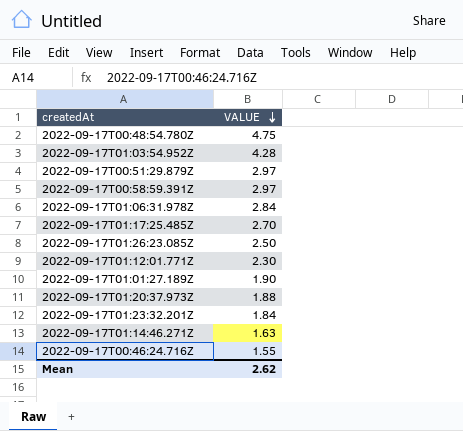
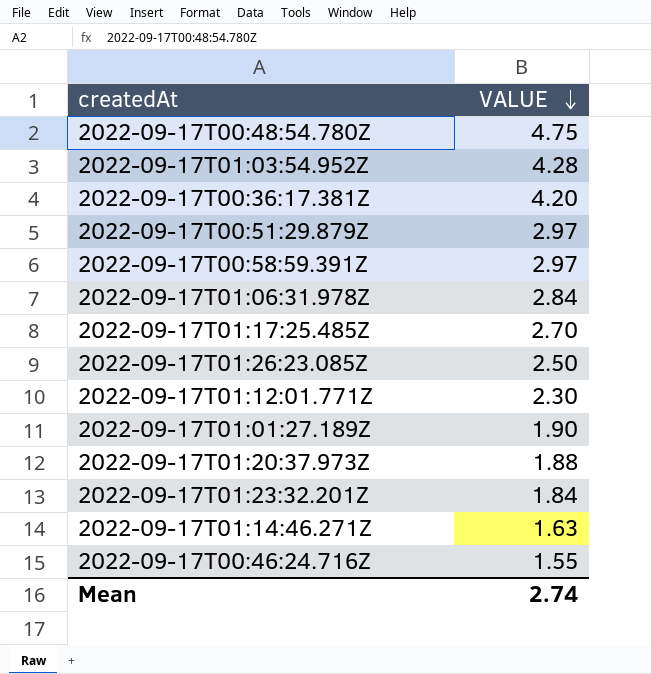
row 2022-09-17T00:36:17.381Z: none -> 4.20
Mean | VALUE: 2.62 -> 2.74

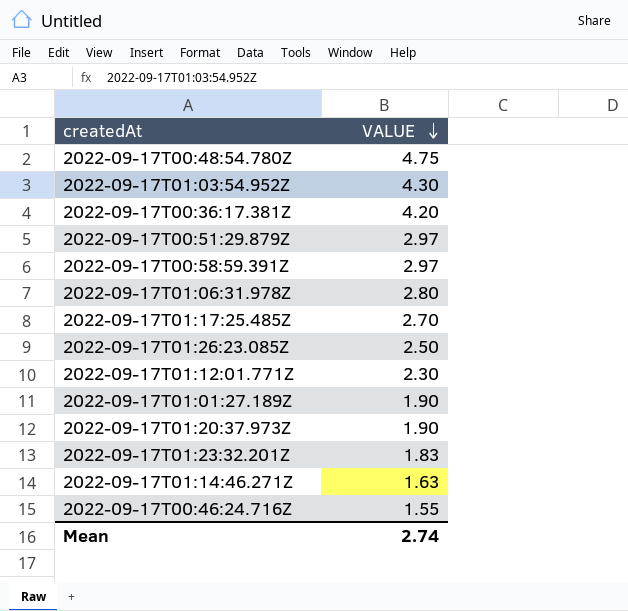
2022-09-17T01:03:54.952Z | VALUE: 4.28 -> 4.30
2022-09-17T01:06:31.978Z | VALUE: 2.84 -> 2.80
2022-09-17T01:20:37.973Z | VALUE: 1.88 -> 1.90
2022-09-17T01:23:32.201Z | VALUE: 1.84 -> 1.83

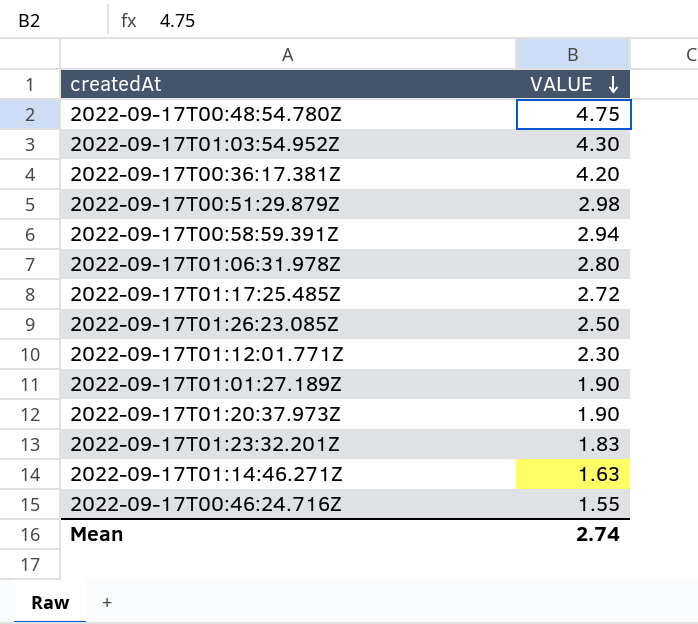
2022-09-17T00:51:29.879Z | VALUE: 2.97 -> 2.98
2022-09-17T00:58:59.391Z | VALUE: 2.97 -> 2.94
2022-09-17T01:17:25.485Z | VALUE: 2.70 -> 2.72

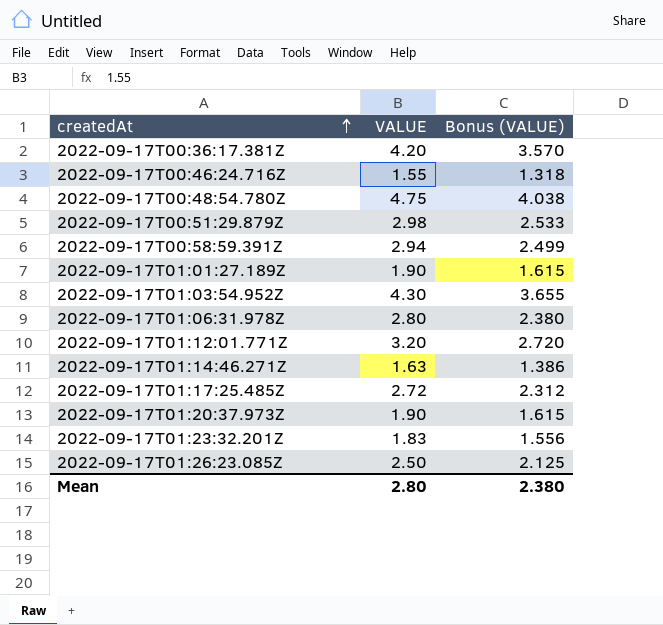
row order: VALUE descending -> createdAt ascending
column Bonus (VALUE) | formula: none -> [VALUE] * 0.85
2022-09-17T01:12:01.771Z | VALUE: 2.30 -> 3.20
Mean | VALUE: 2.74 -> 2.80

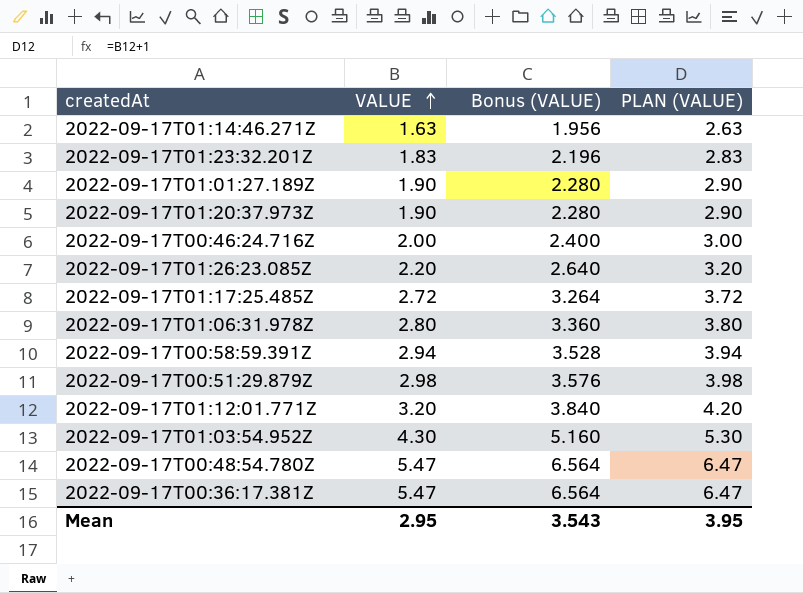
row order: createdAt ascending -> VALUE ascending
column Bonus (VALUE) | formula: [VALUE] * 0.85 -> [VALUE] * 1.2
column PLAN (VALUE) | formula: none -> [VALUE] + 1
2022-09-17T00:46:24.716Z | VALUE: 1.55 -> 2.00
2022-09-17T01:26:23.085Z | VALUE: 2.50 -> 2.20
2022-09-17T00:48:54.780Z | VALUE: 4.75 -> 5.47
2022-09-17T00:36:17.381Z | VALUE: 4.20 -> 5.47
Mean | VALUE: 2.80 -> 2.95
Mean | Bonus (VALUE): 2.380 -> 3.543

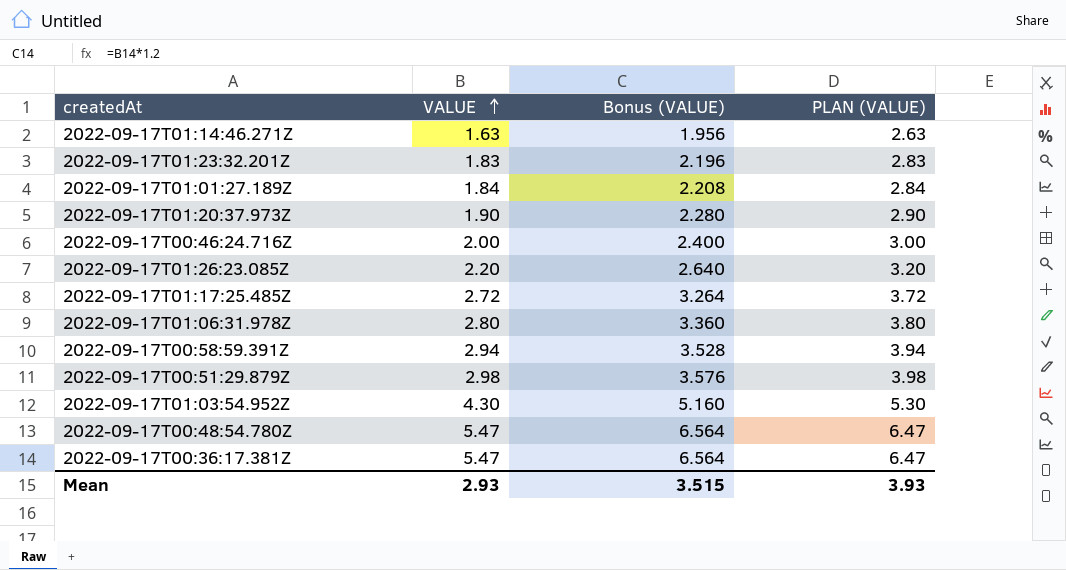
row 2022-09-17T01:12:01.771Z: 3.20 | 3.840 | 4.20 -> none
2022-09-17T01:01:27.189Z | VALUE: 1.90 -> 1.84
2022-09-17T01:01:27.189Z | Bonus (VALUE): 2.280 -> 2.208
2022-09-17T01:01:27.189Z | PLAN (VALUE): 2.90 -> 2.84
Mean | VALUE: 2.95 -> 2.93
Mean | Bonus (VALUE): 3.543 -> 3.515
Mean | PLAN (VALUE): 3.95 -> 3.93

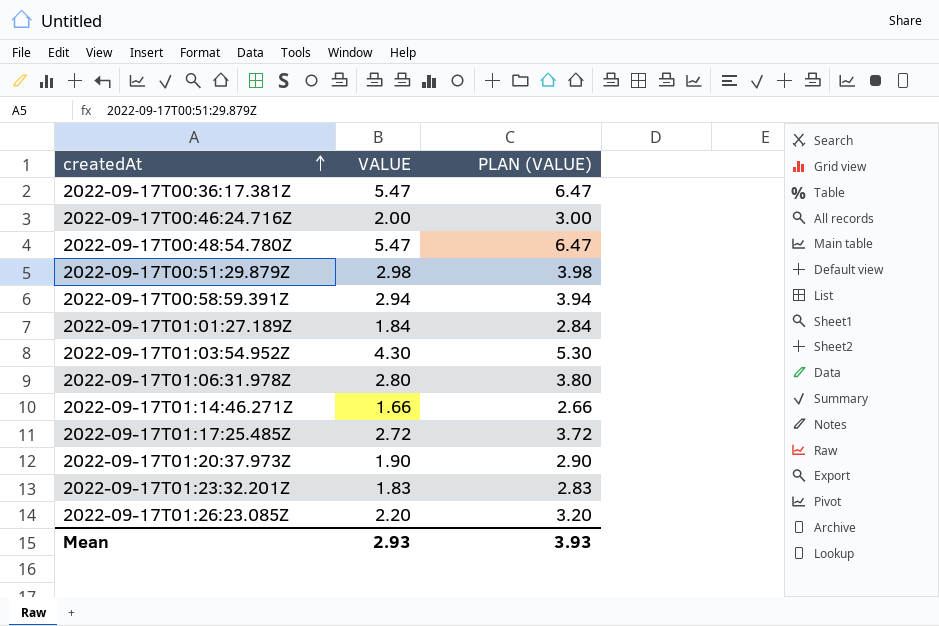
row order: VALUE ascending -> createdAt ascending
column Bonus (VALUE) | formula: [VALUE] * 1.2 -> none
2022-09-17T01:14:46.271Z | VALUE: 1.63 -> 1.66
2022-09-17T01:14:46.271Z | PLAN (VALUE): 2.63 -> 2.66

